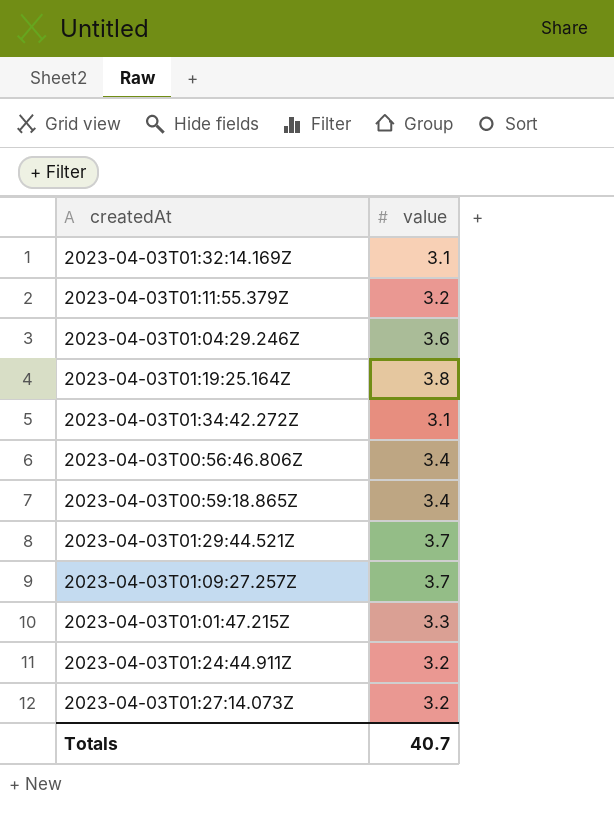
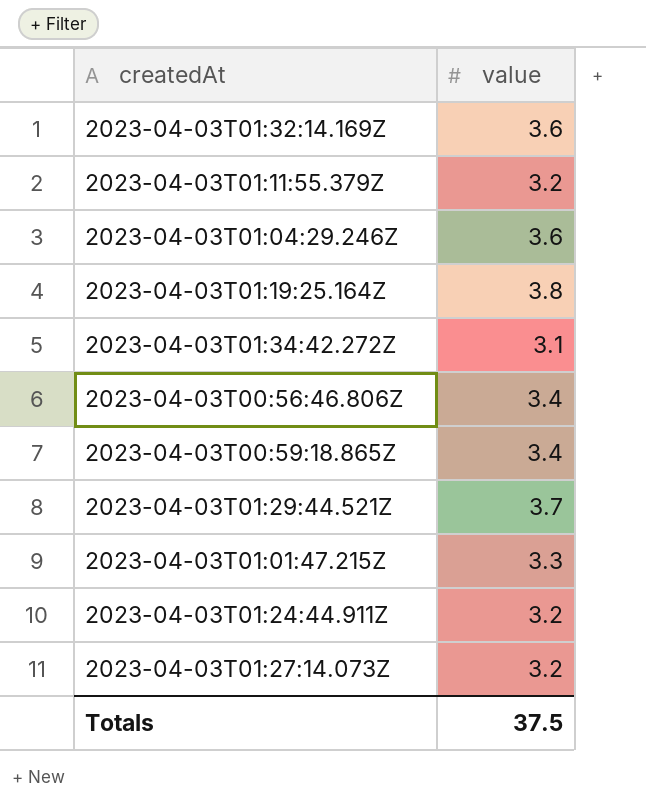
row 2023-04-03T01:09:27.257Z: 3.7 -> none
2023-04-03T01:32:14.169Z | value: 3.1 -> 3.6
Totals | value: 40.7 -> 37.5

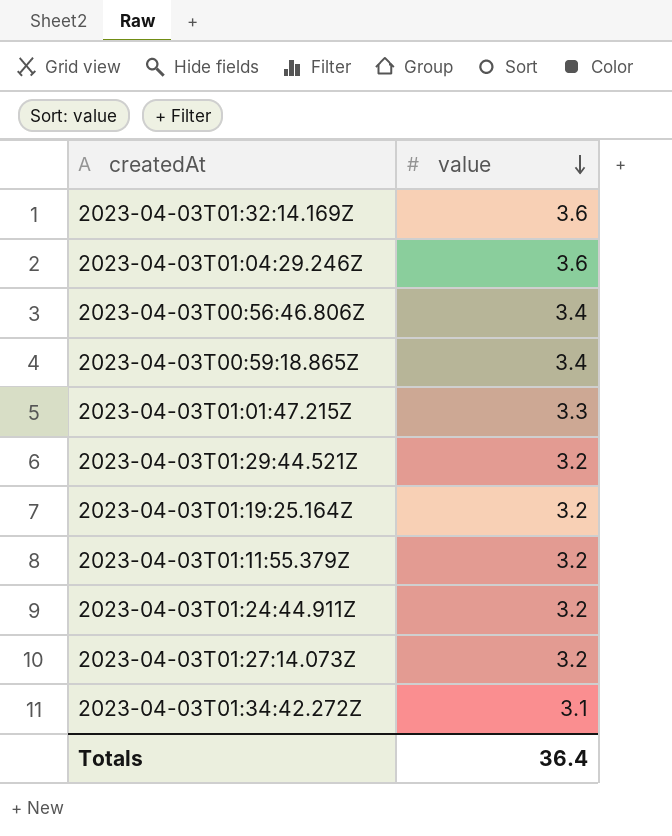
row order: none -> value descending
2023-04-03T01:29:44.521Z | value: 3.7 -> 3.2
2023-04-03T01:19:25.164Z | value: 3.8 -> 3.2
Totals | value: 37.5 -> 36.4

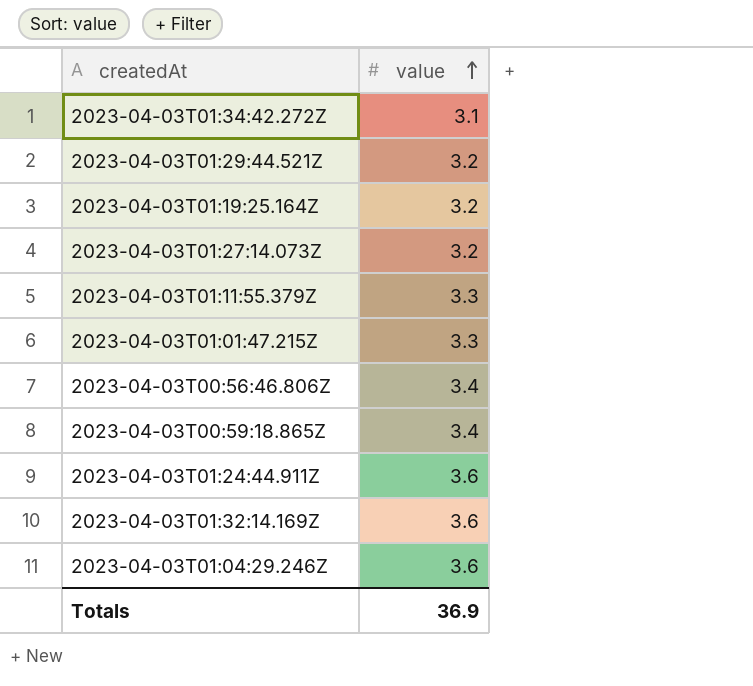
row order: value descending -> value ascending
2023-04-03T01:11:55.379Z | value: 3.2 -> 3.3
2023-04-03T01:24:44.911Z | value: 3.2 -> 3.6
Totals | value: 36.4 -> 36.9

